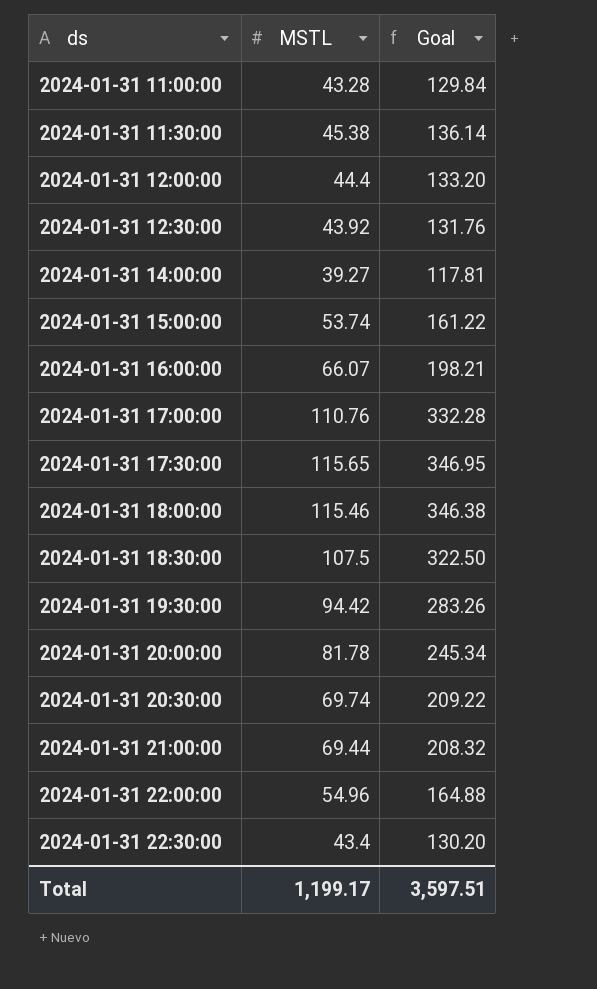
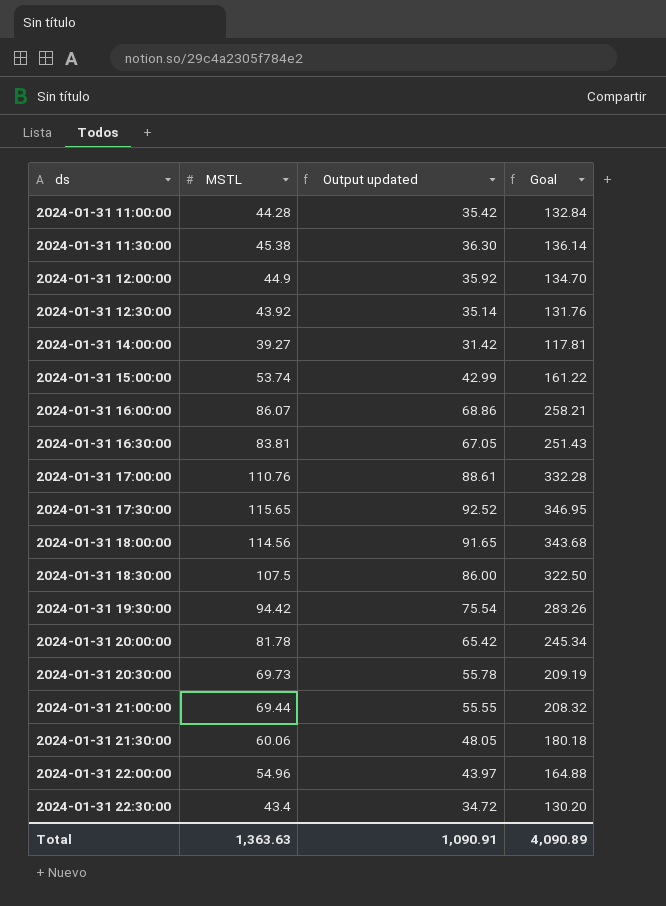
column Output updated | formula: none -> [MSTL] * 0.8
2024-01-31 11:00:00 | MSTL: 43.28 -> 44.28
2024-01-31 11:00:00 | Goal: 129.84 -> 132.84
2024-01-31 12:00:00 | MSTL: 44.4 -> 44.9
2024-01-31 12:00:00 | Goal: 133.20 -> 134.70
2024-01-31 16:00:00 | MSTL: 66.07 -> 86.07
2024-01-31 16:00:00 | Goal: 198.21 -> 258.21
row 2024-01-31 16:30:00: none -> 83.81 | 67.05 | 251.43
2024-01-31 18:00:00 | MSTL: 115.46 -> 114.56
2024-01-31 18:00:00 | Goal: 346.38 -> 343.68
2024-01-31 20:30:00 | MSTL: 69.74 -> 69.73
2024-01-31 20:30:00 | Goal: 209.22 -> 209.19
row 2024-01-31 21:30:00: none -> 60.06 | 48.05 | 180.18
Total | MSTL: 1,199.17 -> 1,363.63
Total | Goal: 3,597.51 -> 4,090.89

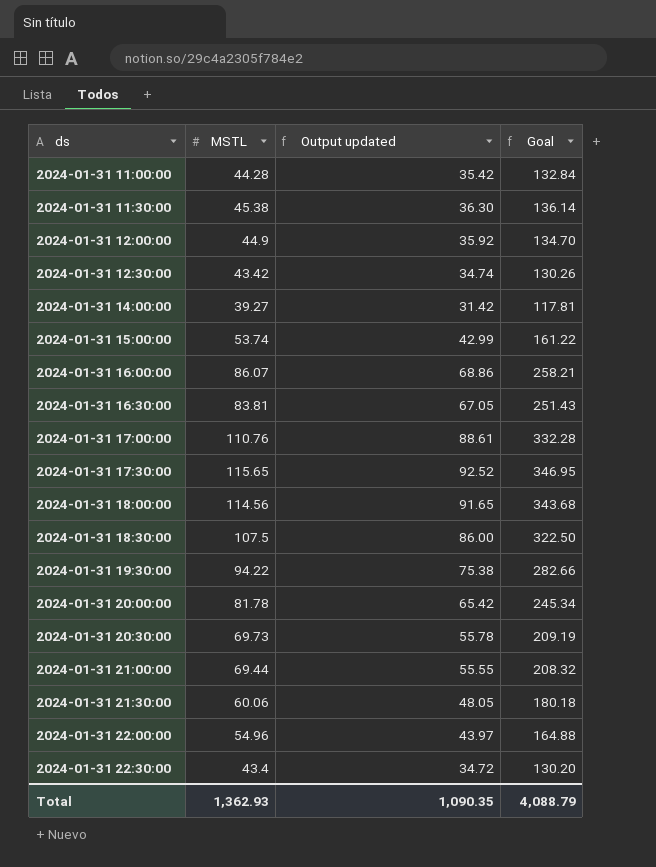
2024-01-31 12:30:00 | MSTL: 43.92 -> 43.42
2024-01-31 12:30:00 | Output updated: 35.14 -> 34.74
2024-01-31 12:30:00 | Goal: 131.76 -> 130.26
2024-01-31 19:30:00 | MSTL: 94.42 -> 94.22
2024-01-31 19:30:00 | Output updated: 75.54 -> 75.38
2024-01-31 19:30:00 | Goal: 283.26 -> 282.66
Total | MSTL: 1,363.63 -> 1,362.93
Total | Output updated: 1,090.91 -> 1,090.35
Total | Goal: 4,090.89 -> 4,088.79

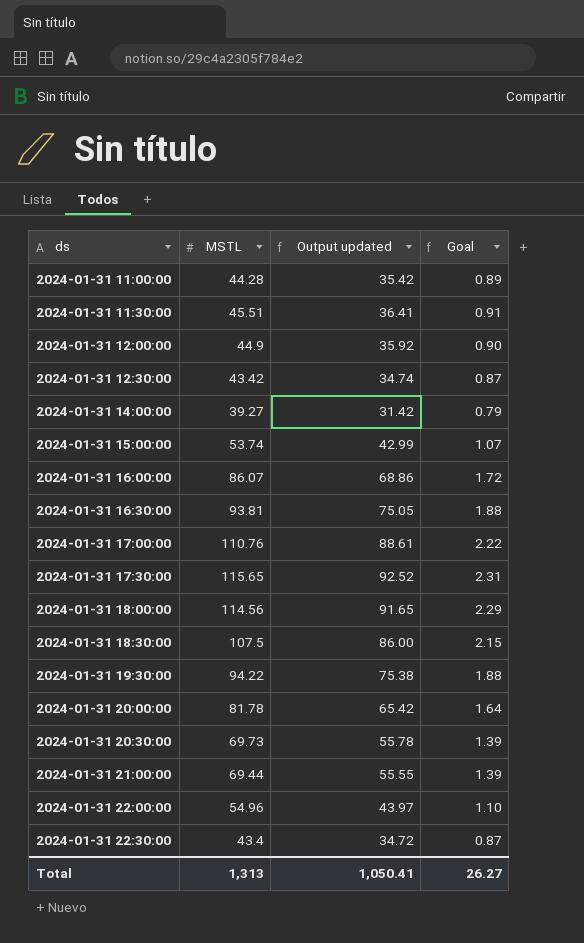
column Goal | formula: [MSTL] * 3 -> [MSTL] * 0.02
row 2024-01-31 21:30:00: 60.06 | 48.05 | 180.18 -> none
2024-01-31 11:30:00 | MSTL: 45.38 -> 45.51
2024-01-31 11:30:00 | Output updated: 36.30 -> 36.41
2024-01-31 16:30:00 | MSTL: 83.81 -> 93.81
2024-01-31 16:30:00 | Output updated: 67.05 -> 75.05
Total | MSTL: 1,362.93 -> 1,313
Total | Output updated: 1,090.35 -> 1,050.41
Total | Goal: 4,088.79 -> 26.27

